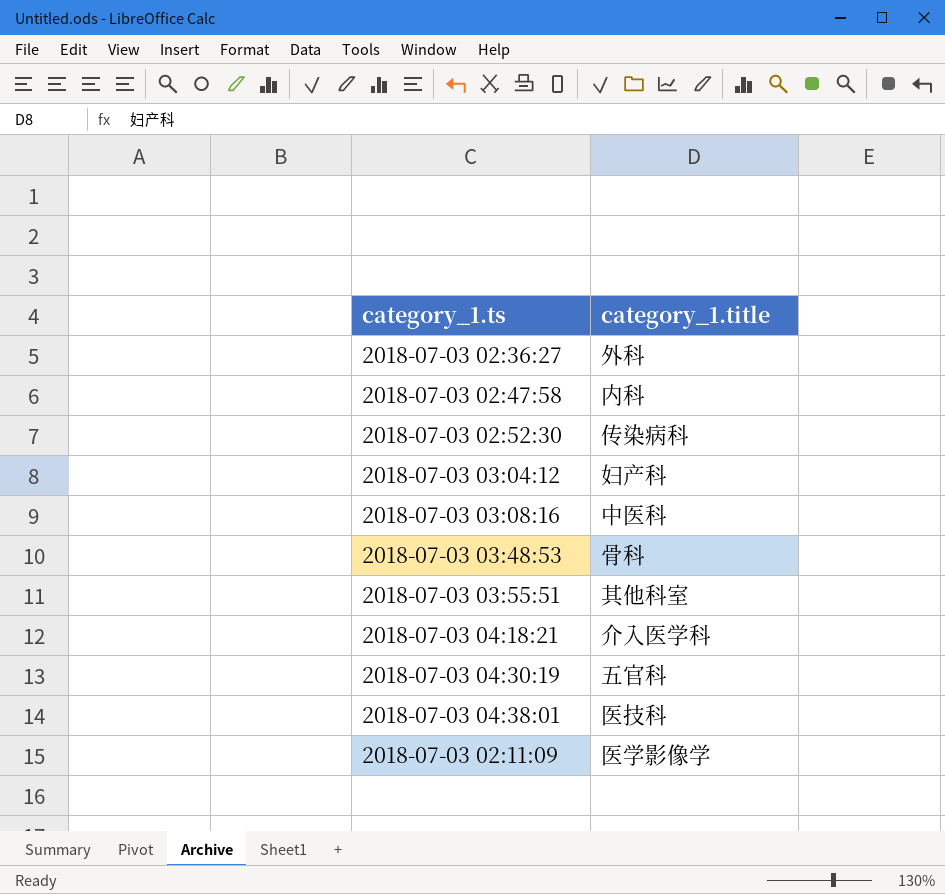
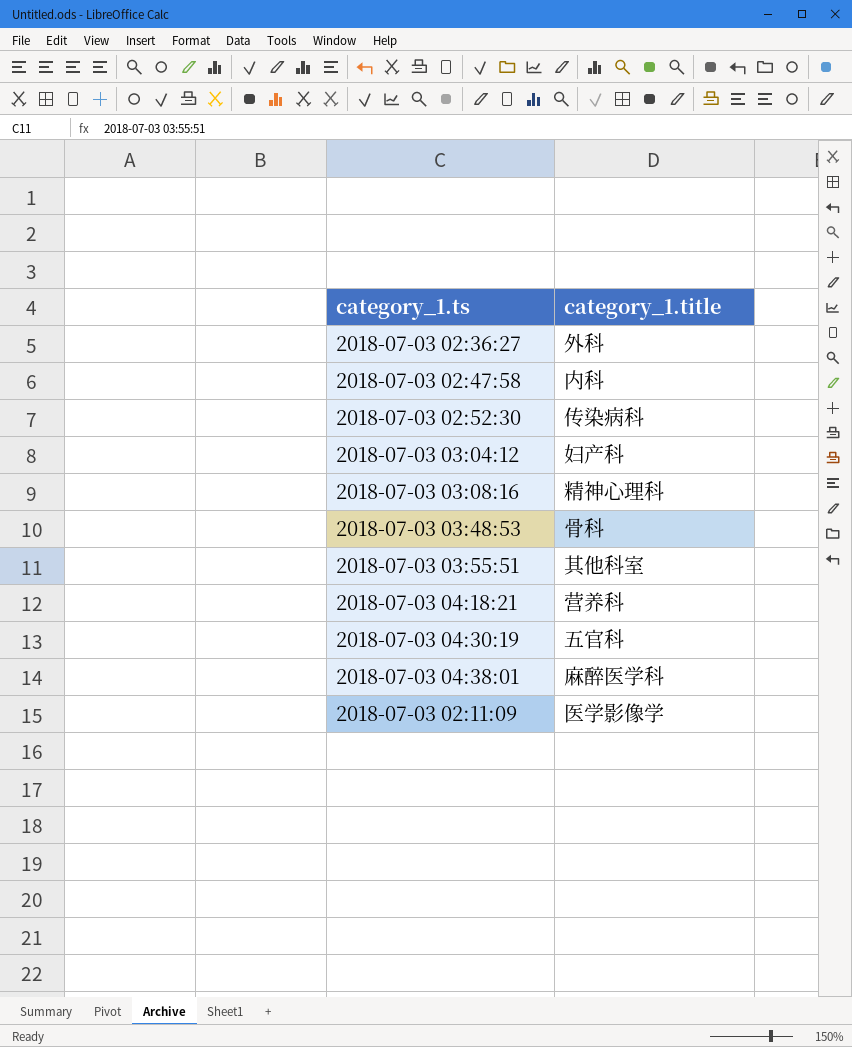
2018-07-03 03:08:16 | category_1.title: 中医科 -> 精神心理科
2018-07-03 04:18:21 | category_1.title: 介入医学科 -> 营养科
2018-07-03 04:38:01 | category_1.title: 医技科 -> 麻醉医学科

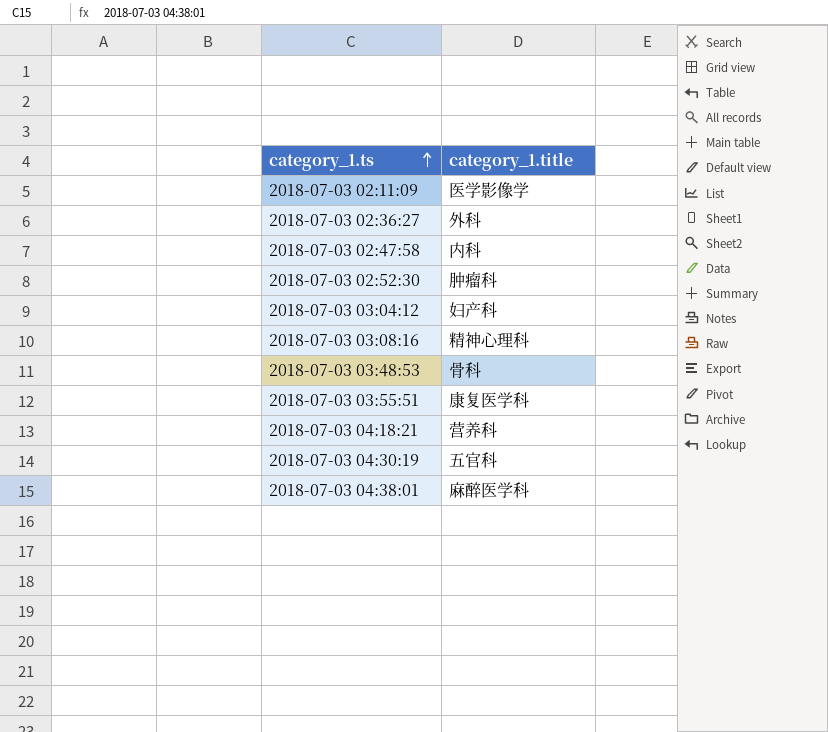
row order: none -> category_1.ts ascending
2018-07-03 02:52:30 | category_1.title: 传染病科 -> 肿瘤科
2018-07-03 03:55:51 | category_1.title: 其他科室 -> 康复医学科

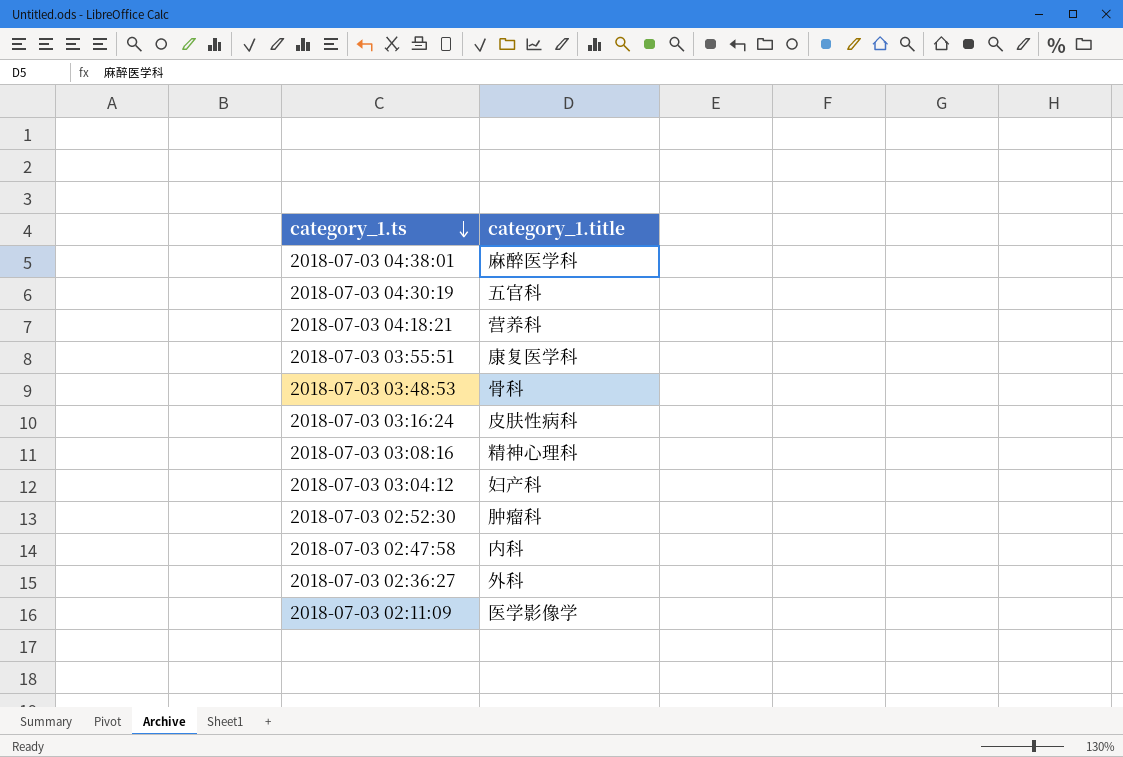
row order: category_1.ts ascending -> category_1.ts descending
row 2018-07-03 03:16:24: none -> 皮肤性病科

